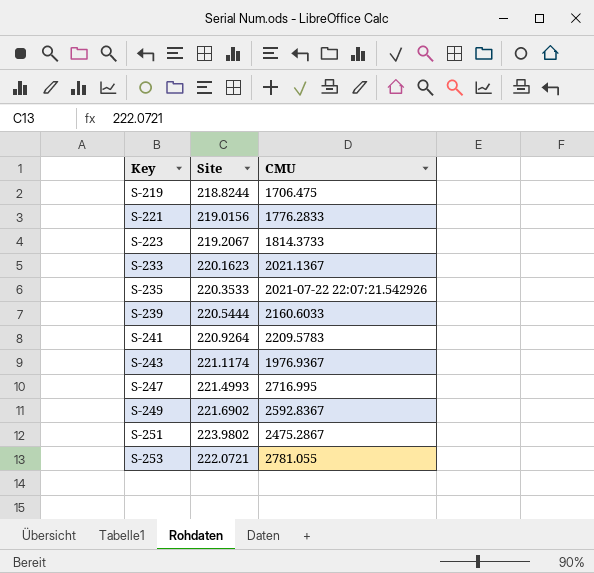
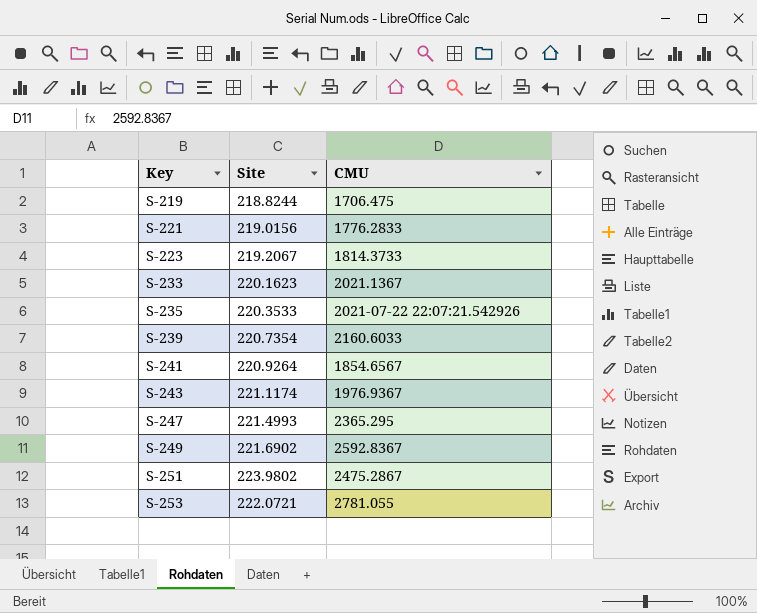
S-239 | Site: 220.5444 -> 220.7354
S-241 | CMU: 2209.5783 -> 1854.6567
S-247 | CMU: 2716.995 -> 2365.295

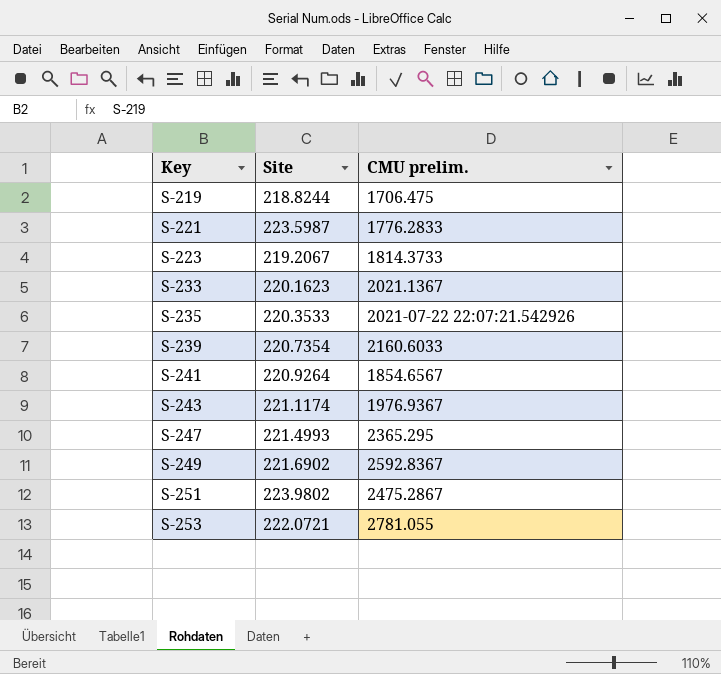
column name: CMU -> CMU prelim.
S-221 | Site: 219.0156 -> 223.5987

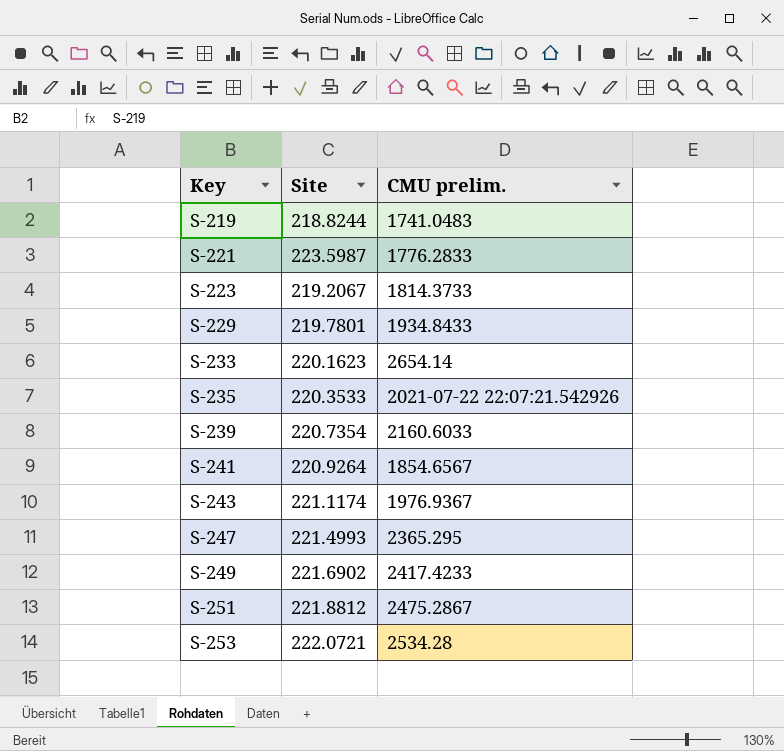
S-219 | CMU prelim.: 1706.475 -> 1741.0483
row S-229: none -> 219.7801 | 1934.8433
S-233 | CMU prelim.: 2021.1367 -> 2654.14
S-249 | CMU prelim.: 2592.8367 -> 2417.4233
S-251 | Site: 223.9802 -> 221.8812
S-253 | CMU prelim.: 2781.055 -> 2534.28

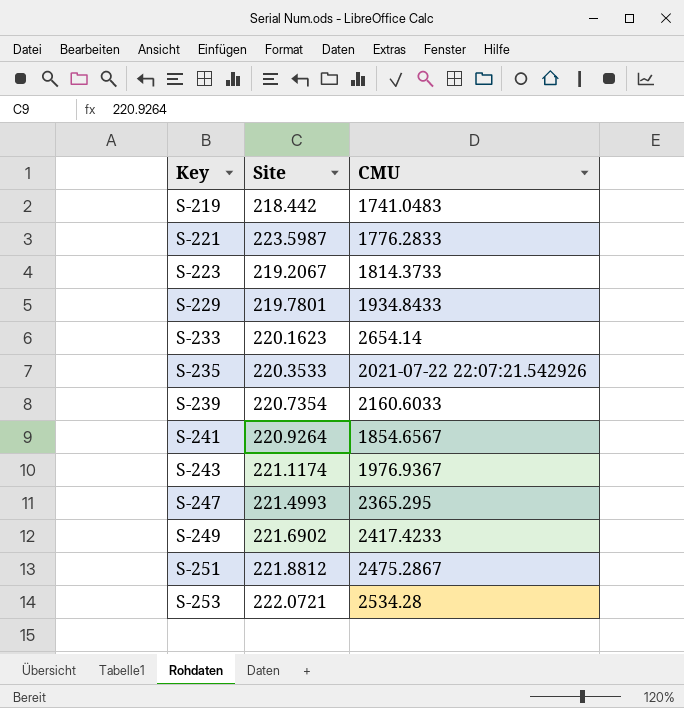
column name: CMU prelim. -> CMU
S-219 | Site: 218.8244 -> 218.442

